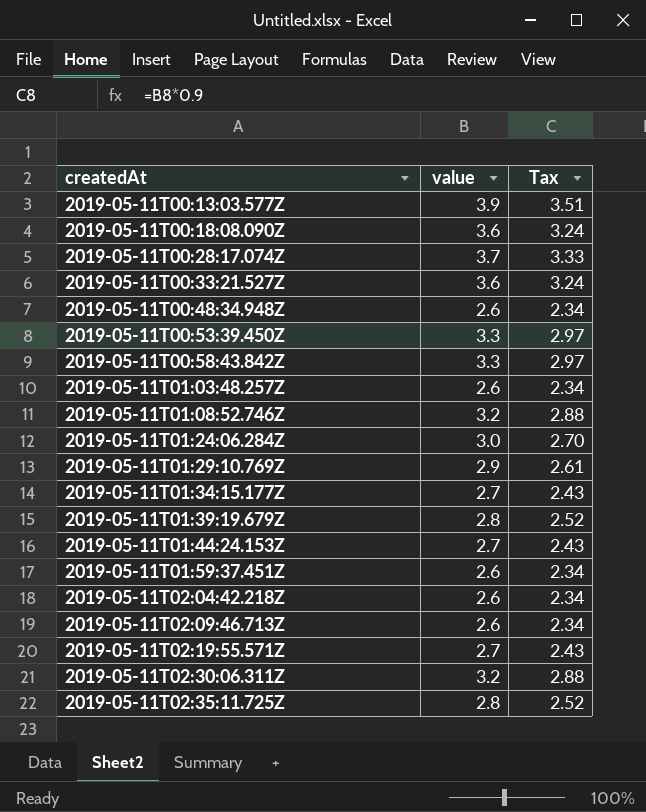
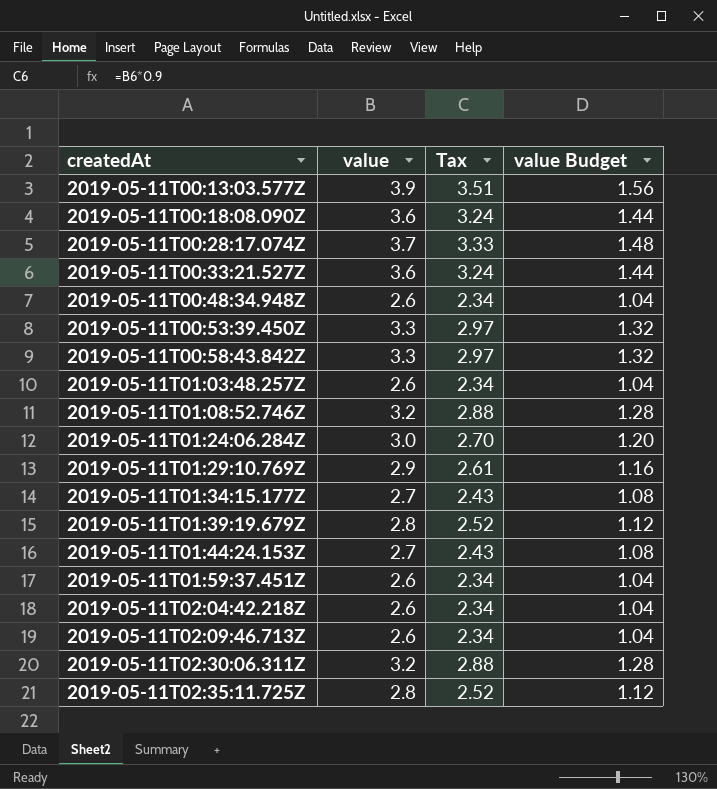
column value Budget | formula: none -> [value] * 0.4
row 2019-05-11T02:19:55.571Z: 2.7 | 2.43 -> none

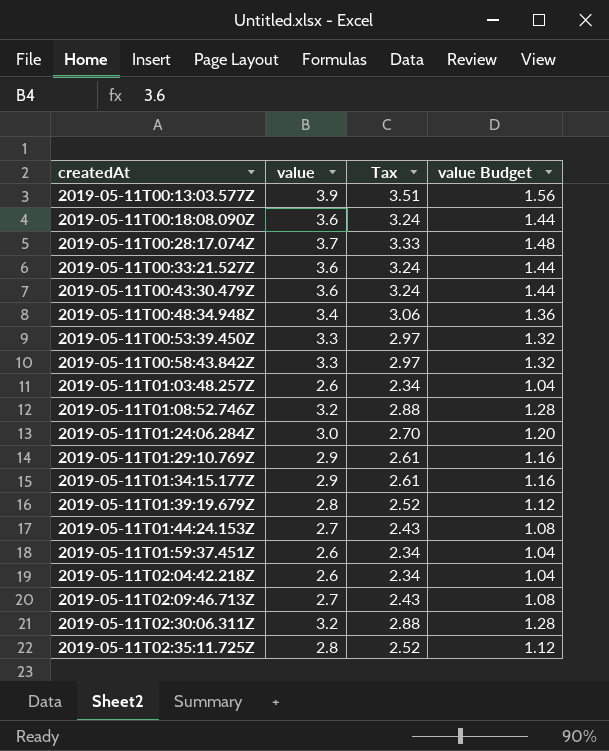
row 2019-05-11T00:43:30.479Z: none -> 3.6 | 3.24 | 1.44
2019-05-11T00:48:34.948Z | value: 2.6 -> 3.4
2019-05-11T00:48:34.948Z | Tax: 2.34 -> 3.06
2019-05-11T00:48:34.948Z | value Budget: 1.04 -> 1.36
2019-05-11T01:34:15.177Z | value: 2.7 -> 2.9
2019-05-11T01:34:15.177Z | Tax: 2.43 -> 2.61
2019-05-11T01:34:15.177Z | value Budget: 1.08 -> 1.16
2019-05-11T02:09:46.713Z | value: 2.6 -> 2.7
2019-05-11T02:09:46.713Z | Tax: 2.34 -> 2.43
2019-05-11T02:09:46.713Z | value Budget: 1.04 -> 1.08

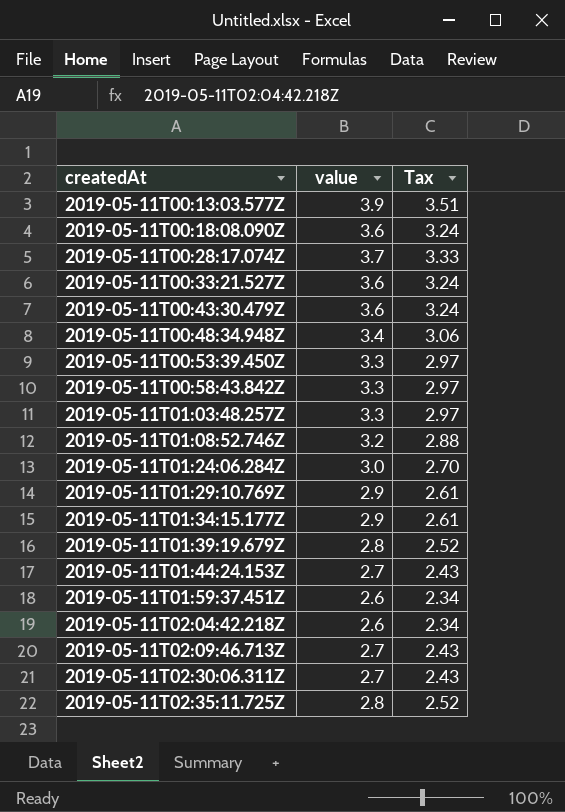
column value Budget | formula: [value] * 0.4 -> none
2019-05-11T01:03:48.257Z | value: 2.6 -> 3.3
2019-05-11T01:03:48.257Z | Tax: 2.34 -> 2.97
2019-05-11T02:30:06.311Z | value: 3.2 -> 2.7
2019-05-11T02:30:06.311Z | Tax: 2.88 -> 2.43

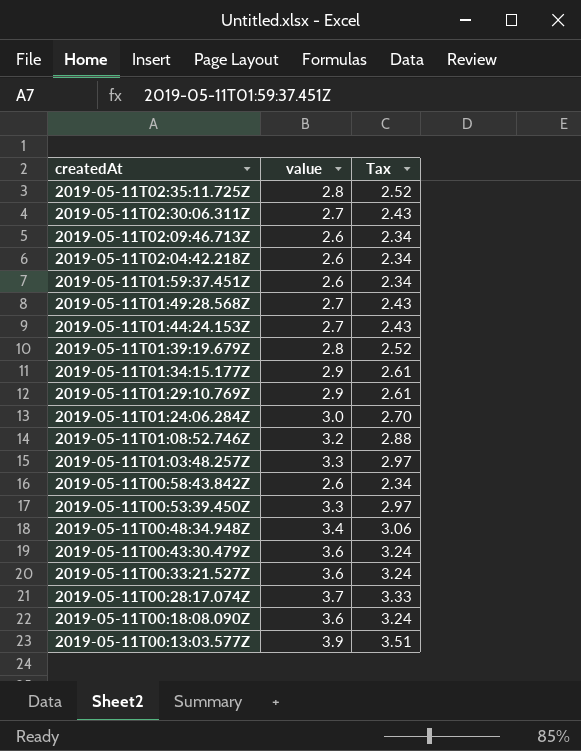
row order: createdAt ascending -> createdAt descending
2019-05-11T02:09:46.713Z | value: 2.7 -> 2.6
2019-05-11T02:09:46.713Z | Tax: 2.43 -> 2.34
row 2019-05-11T01:49:28.568Z: none -> 2.7 | 2.43
2019-05-11T00:58:43.842Z | value: 3.3 -> 2.6
2019-05-11T00:58:43.842Z | Tax: 2.97 -> 2.34

